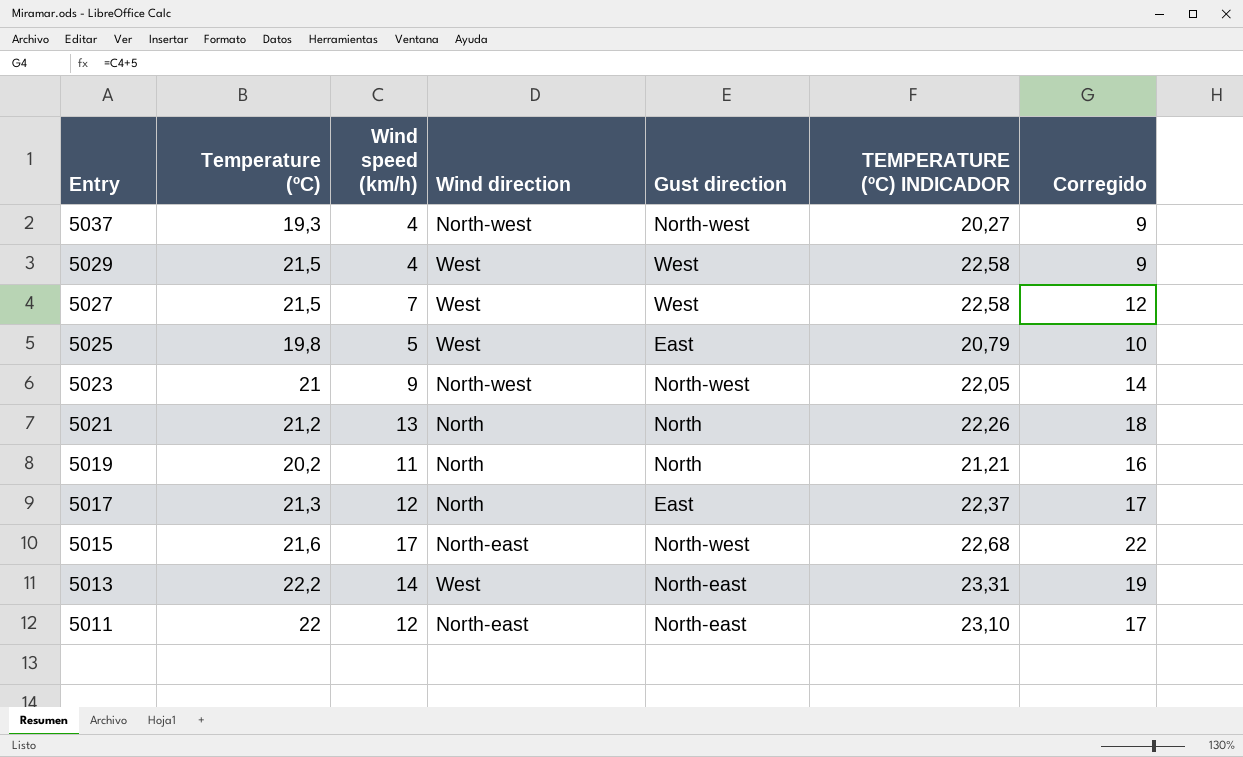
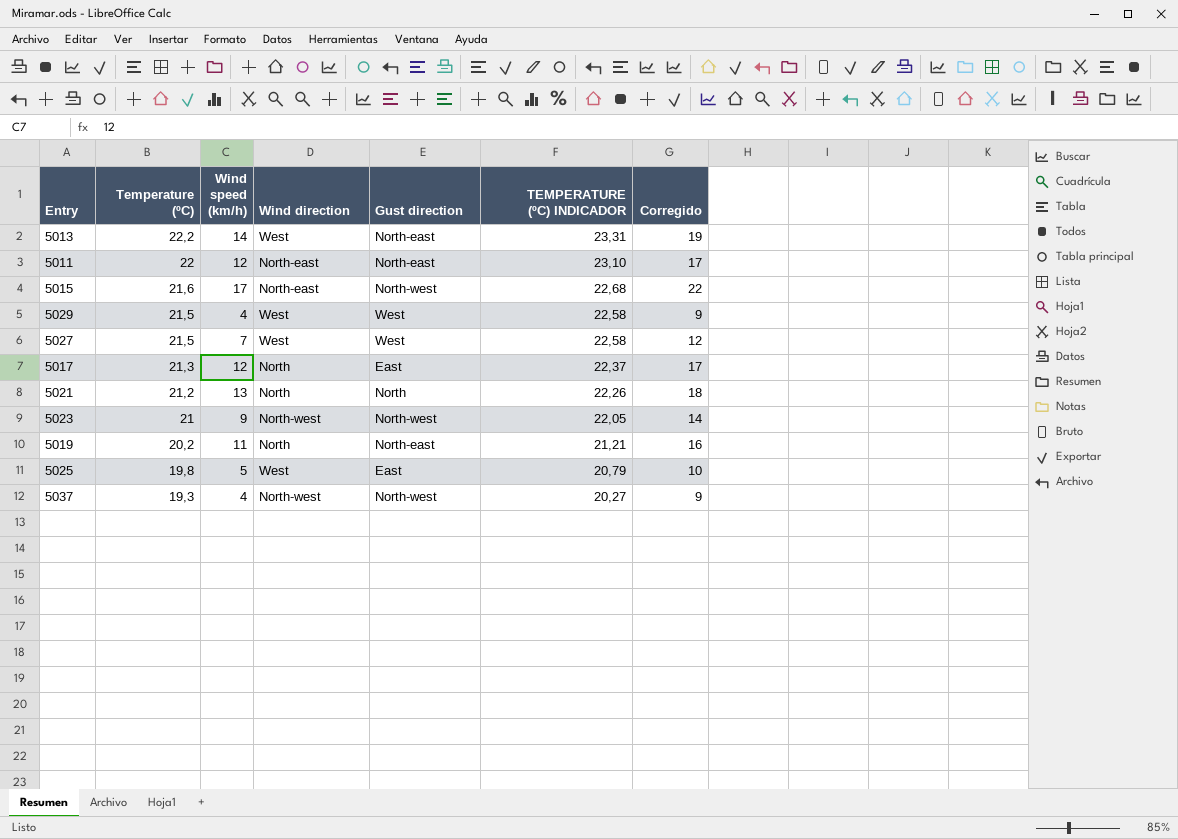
row order: Entry descending -> Temperature (ºC) descending
5019 | Gust direction: North -> North-east

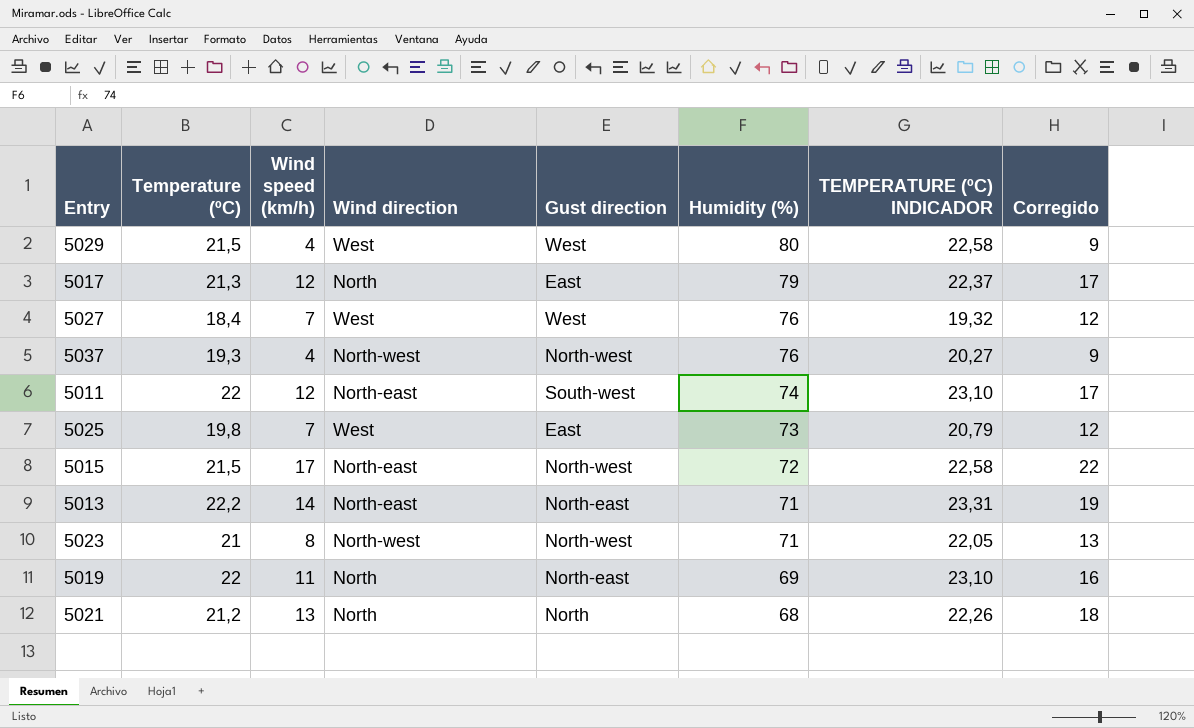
row order: Temperature (ºC) descending -> Humidity (%) descending
column Humidity (%) | position: none -> 6
5027 | Temperature (ºC): 21,5 -> 18,4
5027 | TEMPERATURE (ºC) INDICADOR: 22,58 -> 19,32
5011 | Gust direction: North-east -> South-west
5025 | Wind speed (km/h): 5 -> 7
5025 | Corregido: 10 -> 12
5015 | Temperature (ºC): 21,6 -> 21,5
5015 | TEMPERATURE (ºC) INDICADOR: 22,68 -> 22,58
5013 | Wind direction: West -> North-east
5023 | Wind speed (km/h): 9 -> 8
5023 | Corregido: 14 -> 13
5019 | Temperature (ºC): 20,2 -> 22
5019 | TEMPERATURE (ºC) INDICADOR: 21,21 -> 23,10

